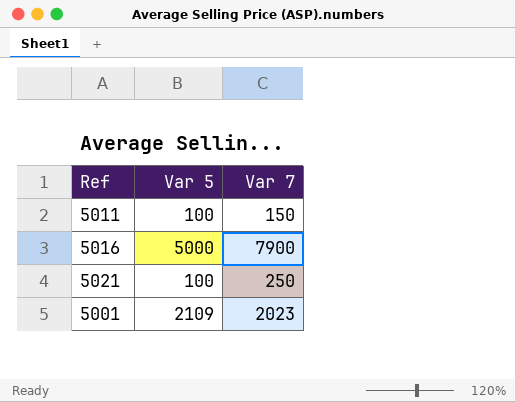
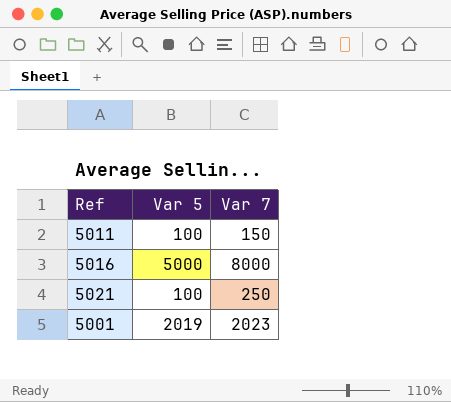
5016 | Var 7: 7900 -> 8000
5001 | Var 5: 2109 -> 2019

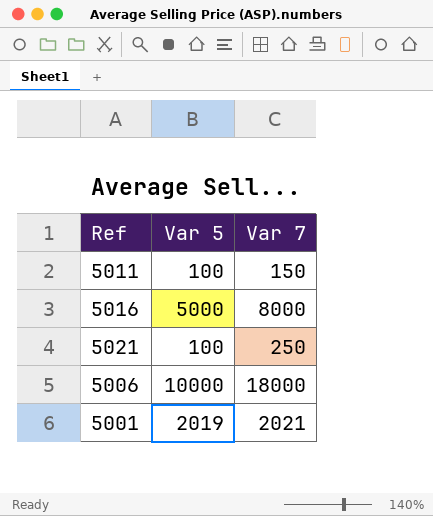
row 5006: none -> 10000 | 18000
5001 | Var 7: 2023 -> 2021

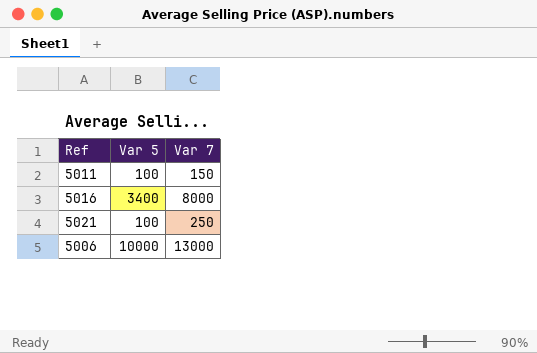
row 5001: 2019 | 2021 -> none
5016 | Var 5: 5000 -> 3400
5006 | Var 7: 18000 -> 13000

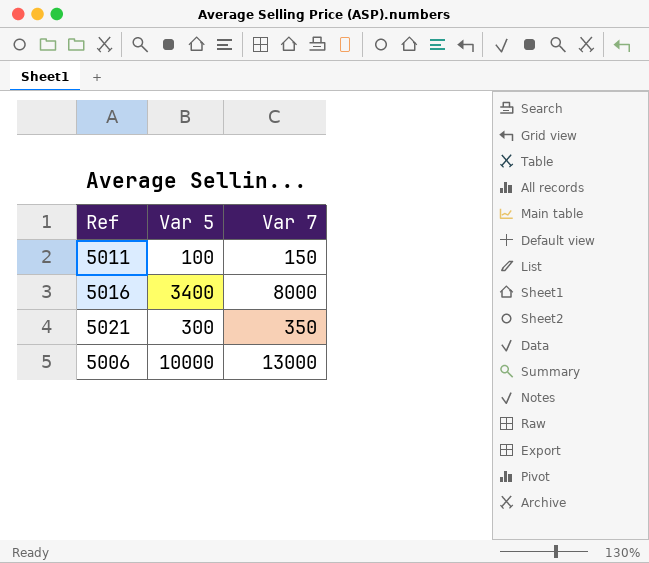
5021 | Var 5: 100 -> 300
5021 | Var 7: 250 -> 350

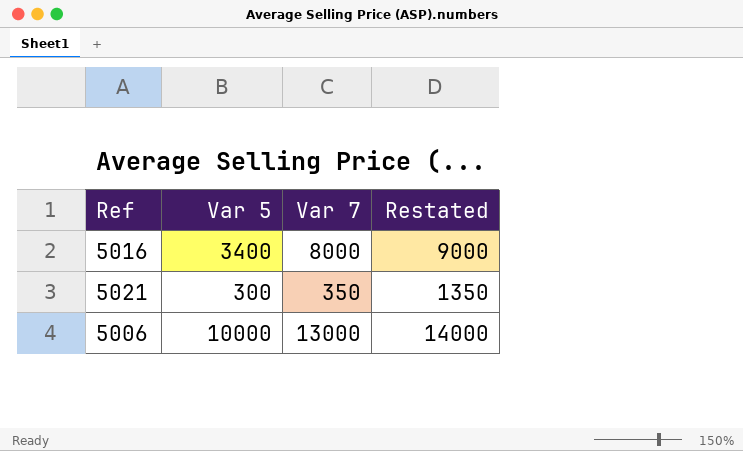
column Restated | formula: none -> [Var 7] + 1000
row 5011: 100 | 150 -> none

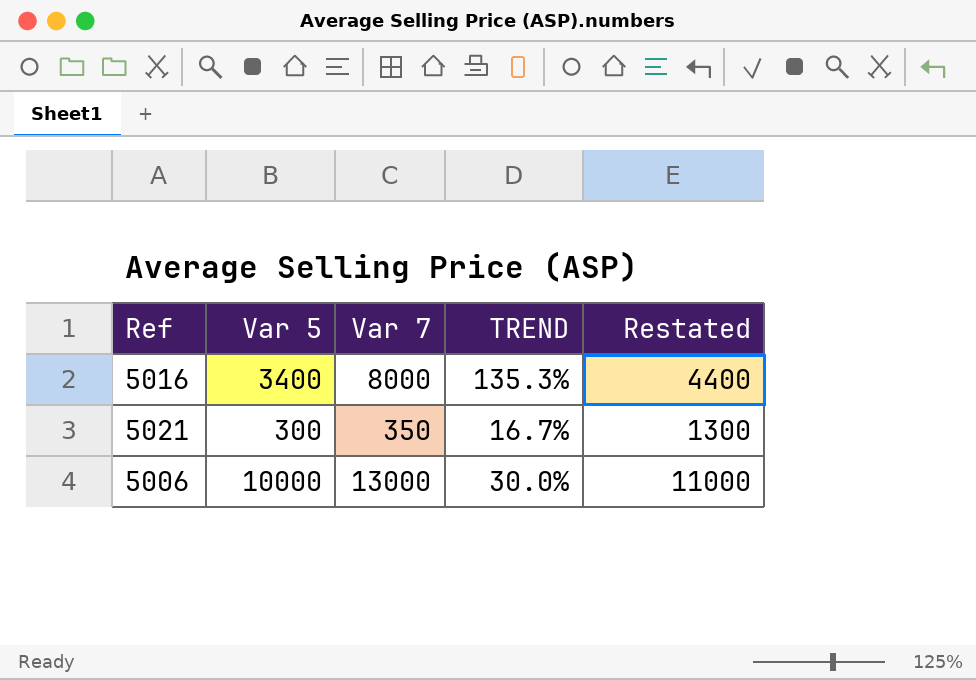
column TREND | formula: none -> ([Var 7] - [Var 5]) / [Var 5]
column Restated | formula: [Var 7] + 1000 -> [Var 5] + 1000

